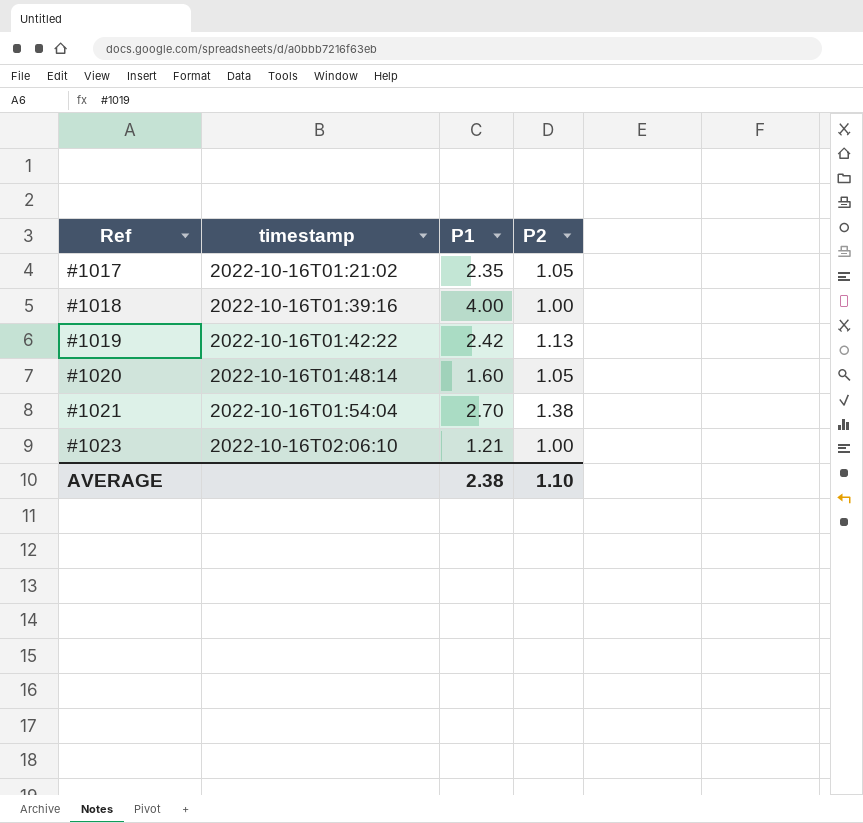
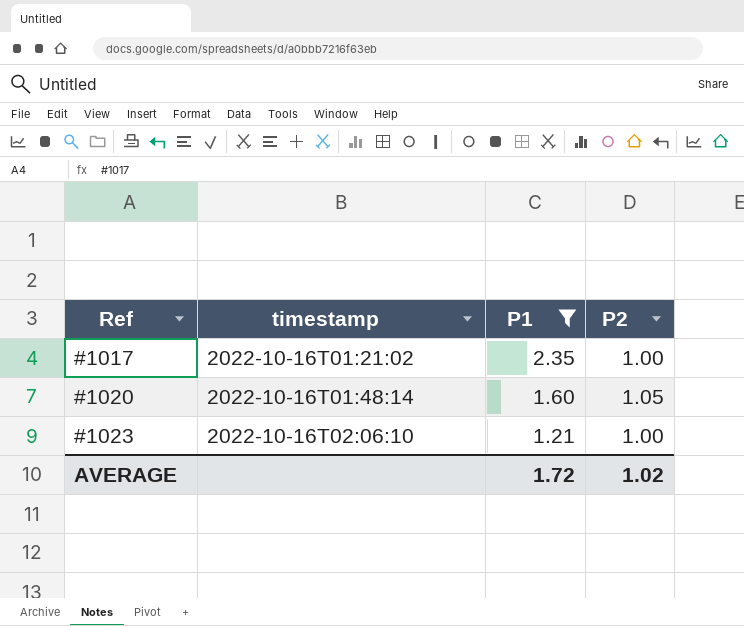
filter: none -> P1 <= 2.35
#1017 | P2: 1.05 -> 1.00
AVERAGE | P1: 2.38 -> 1.72
AVERAGE | P2: 1.10 -> 1.02

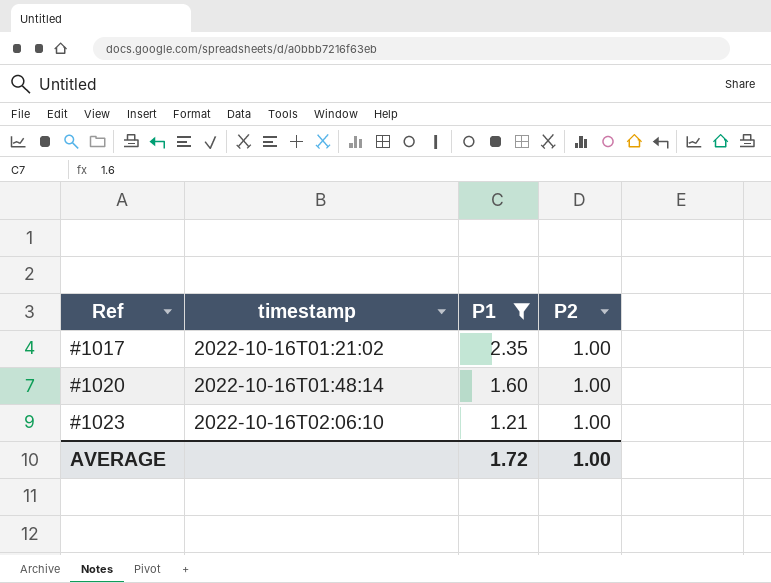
#1020 | P2: 1.05 -> 1.00
AVERAGE | P2: 1.02 -> 1.00

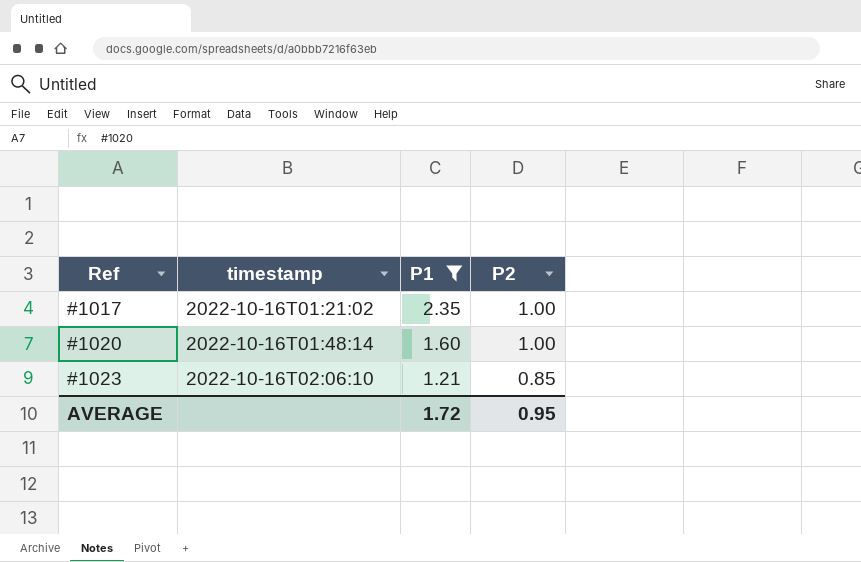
#1023 | P2: 1.00 -> 0.85
AVERAGE | P2: 1.00 -> 0.95

